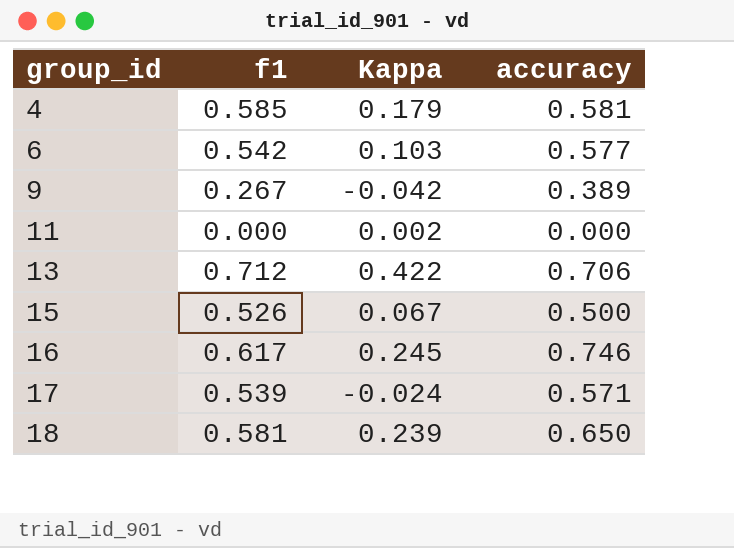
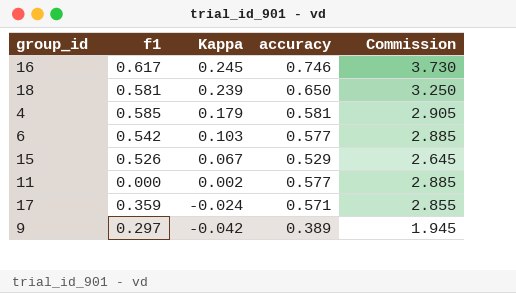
row order: group_id ascending -> Kappa descending
column Commission | formula: none -> [accuracy] * 5
row 13: 0.712 | 0.422 | 0.706 -> none
15 | accuracy: 0.500 -> 0.529
11 | accuracy: 0.000 -> 0.577
17 | f1: 0.539 -> 0.359
9 | f1: 0.267 -> 0.297

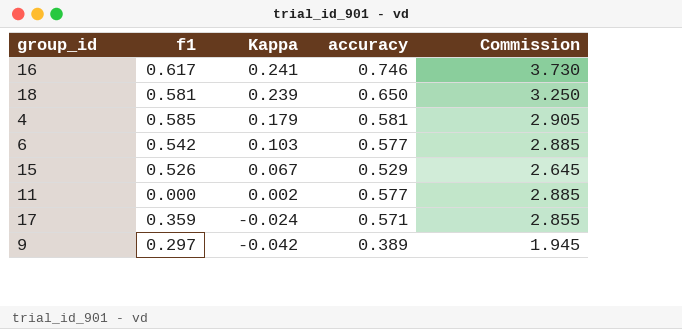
16 | Kappa: 0.245 -> 0.241

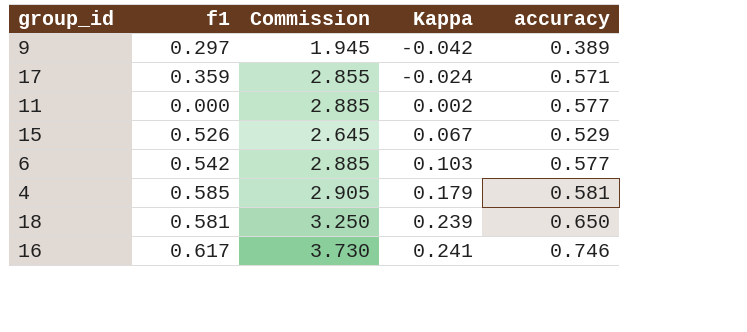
row order: Kappa descending -> Kappa ascending
column Commission | position: 5 -> 3

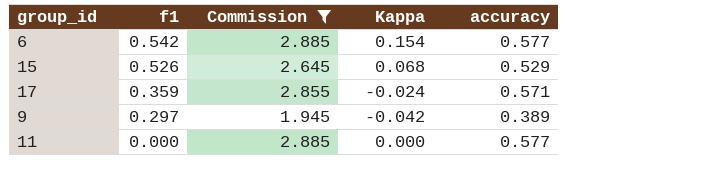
filter: none -> Commission <= 2.885
row order: Kappa ascending -> f1 descending
6 | Kappa: 0.103 -> 0.154
15 | Kappa: 0.067 -> 0.068
11 | Kappa: 0.002 -> 0.000

